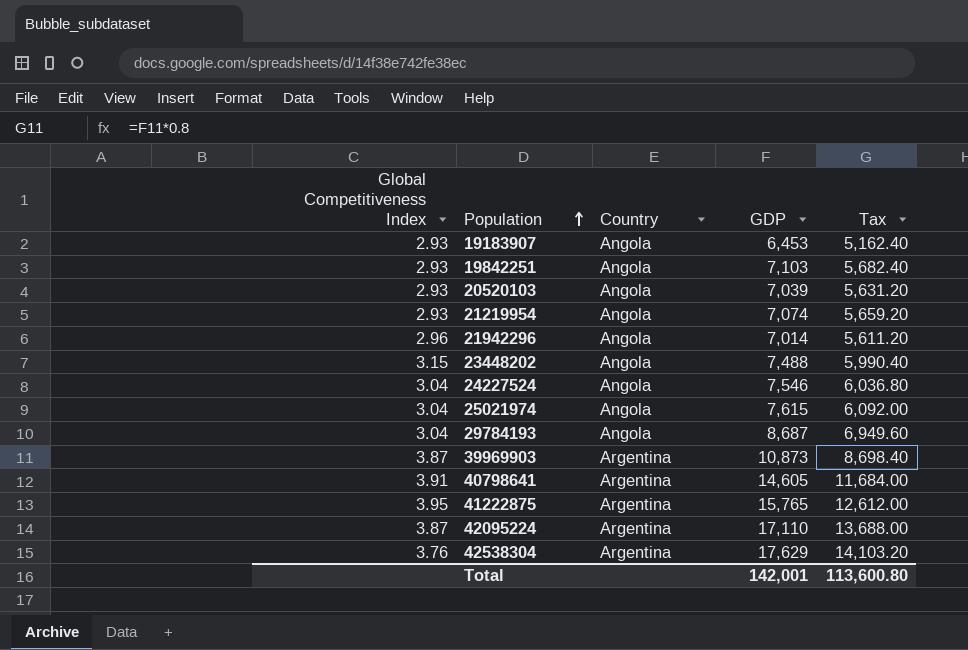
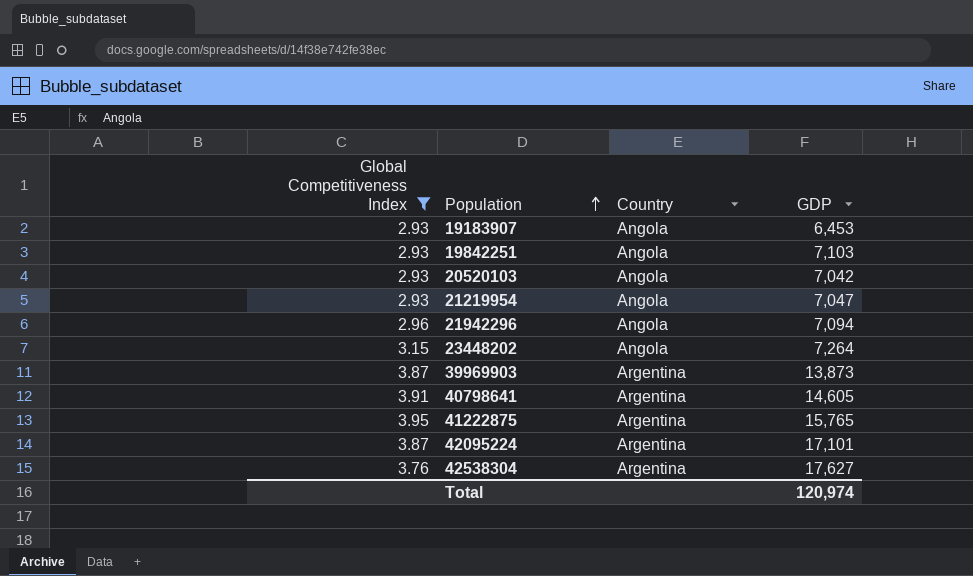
filter: none -> Global Competitiveness Index != 3.04
column Tax | formula: [GDP] * 0.8 -> none
20520103 | GDP: 7,039 -> 7,042
21219954 | GDP: 7,074 -> 7,047
21942296 | GDP: 7,014 -> 7,094
23448202 | GDP: 7,488 -> 7,264
39969903 | GDP: 10,873 -> 13,873
42095224 | GDP: 17,110 -> 17,101
42538304 | GDP: 17,629 -> 17,627
Total | GDP: 142,001 -> 120,974

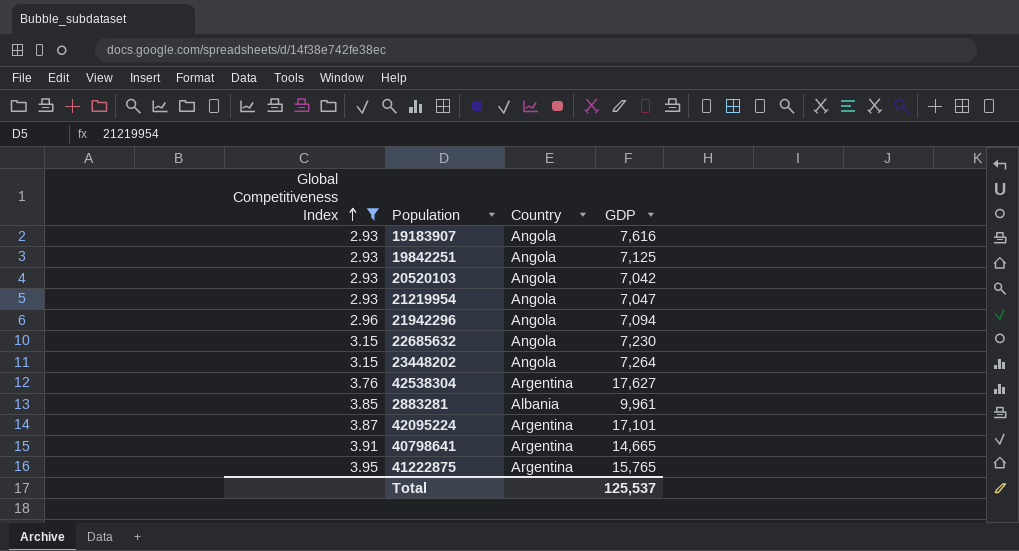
row order: Population ascending -> Global Competitiveness Index ascending
row 39969903: 3.87 | Argentina | 13,873 -> none
19183907 | GDP: 6,453 -> 7,616
19842251 | GDP: 7,103 -> 7,125
row 22685632: none -> 3.15 | Angola | 7,230
row 2883281: none -> 3.85 | Albania | 9,961
40798641 | GDP: 14,605 -> 14,665
Total | GDP: 120,974 -> 125,537

